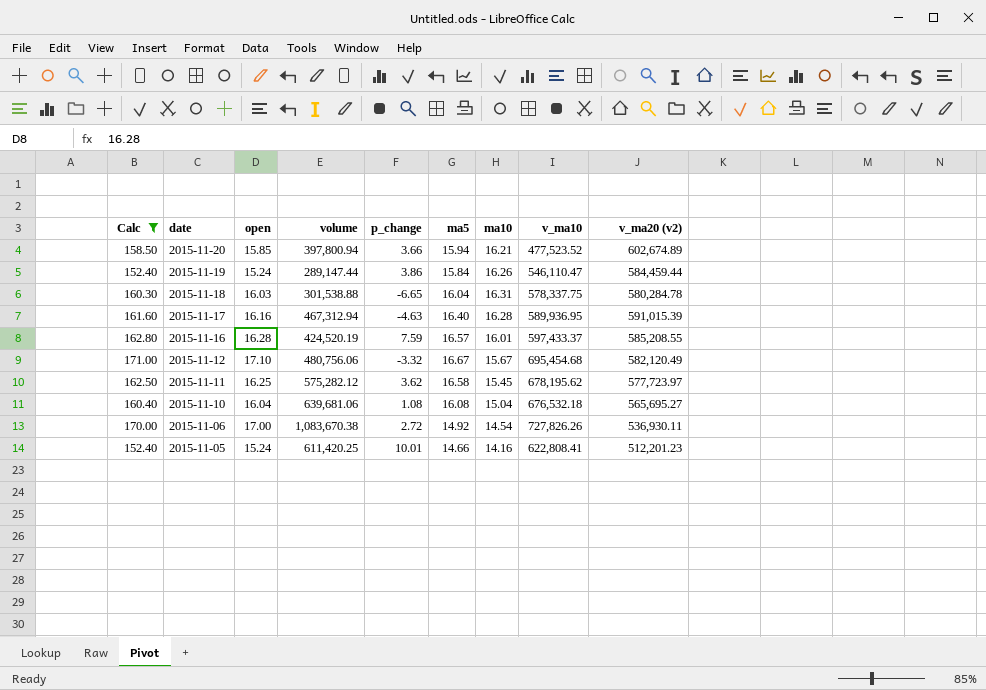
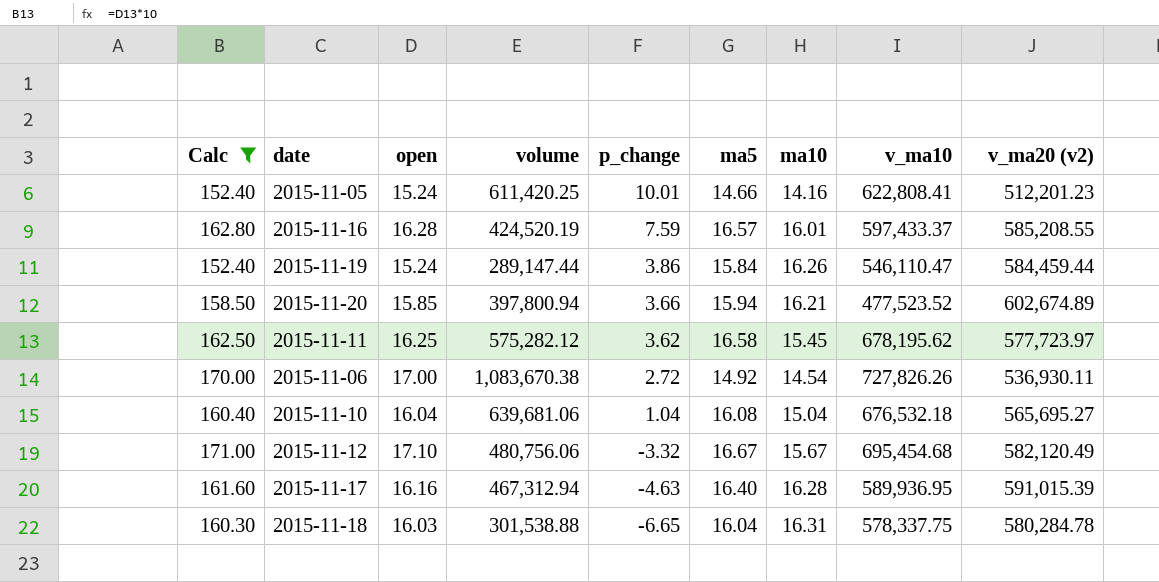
row order: date descending -> p_change descending
2015-11-10 | p_change: 1.08 -> 1.04

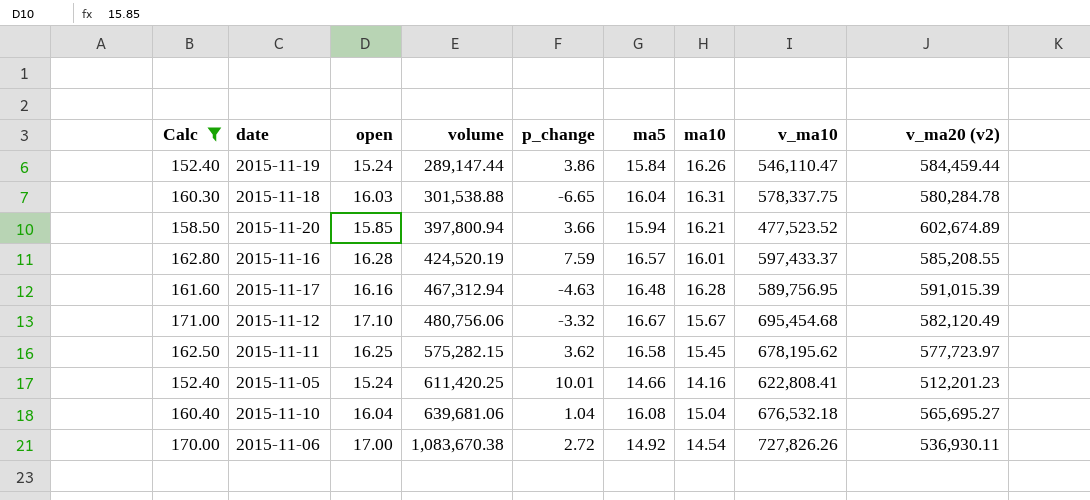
row order: p_change descending -> volume ascending
2015-11-17 | ma5: 16.40 -> 16.48
2015-11-17 | v_ma10: 589,936.95 -> 589,756.95
2015-11-11 | volume: 575,282.12 -> 575,282.15

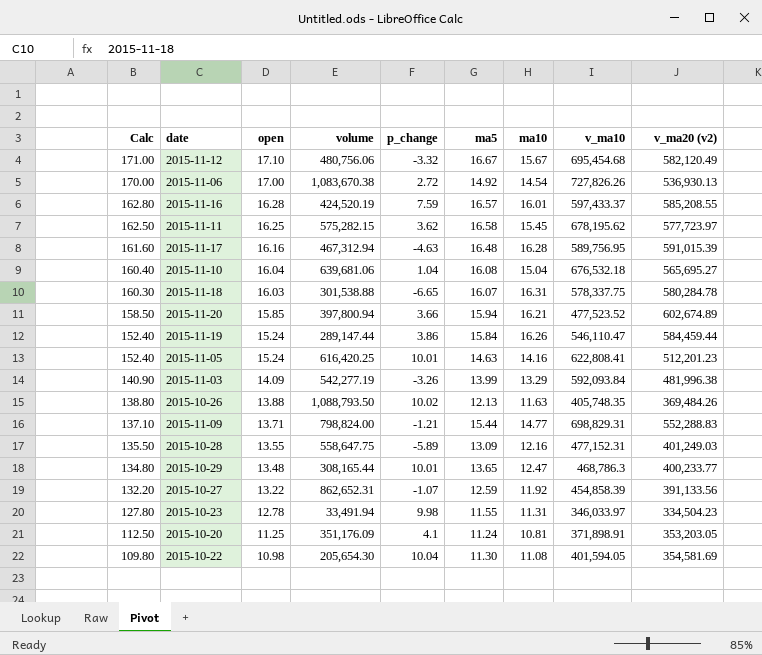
filter: Calc >= 152.40 -> none
row order: volume ascending -> Calc descending
2015-11-06 | v_ma20 (v2): 536,930.11 -> 536,930.13
2015-11-18 | ma5: 16.04 -> 16.07
2015-11-05 | volume: 611,420.25 -> 616,420.25
2015-11-05 | ma5: 14.66 -> 14.63

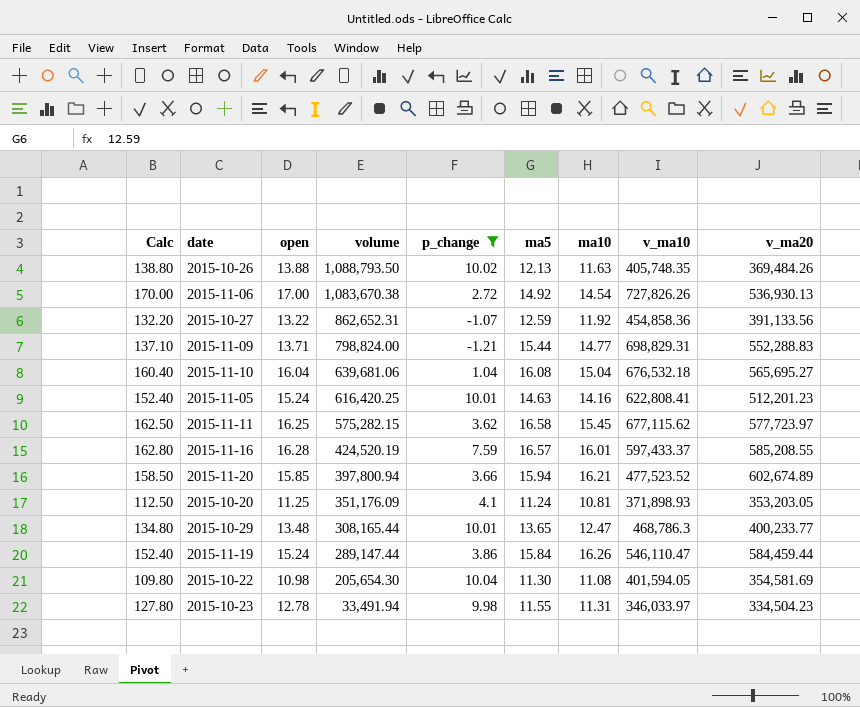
filter: none -> p_change >= -1.21
row order: Calc descending -> volume descending
column name: v_ma20 (v2) -> v_ma20
2015-10-27 | v_ma10: 454,858.39 -> 454,858.36
2015-11-11 | v_ma10: 678,195.62 -> 677,115.62
2015-10-20 | v_ma10: 371,898.91 -> 371,898.93

